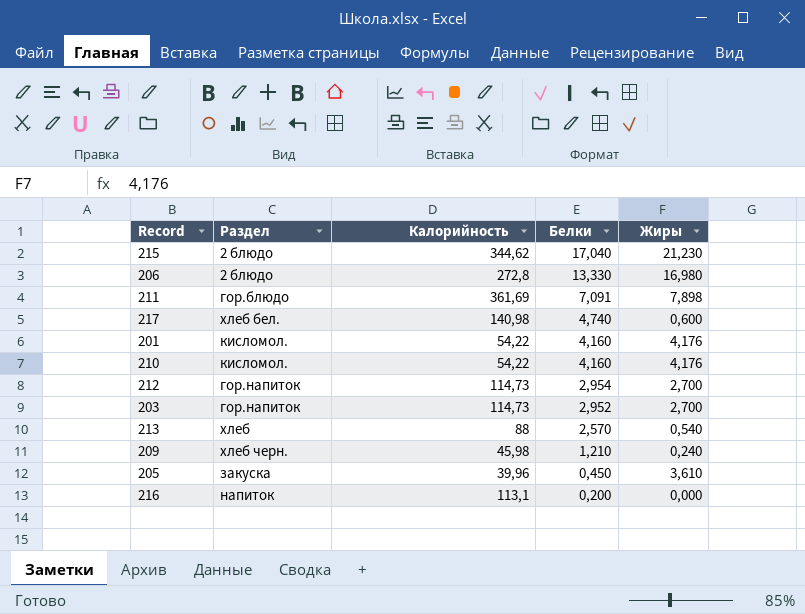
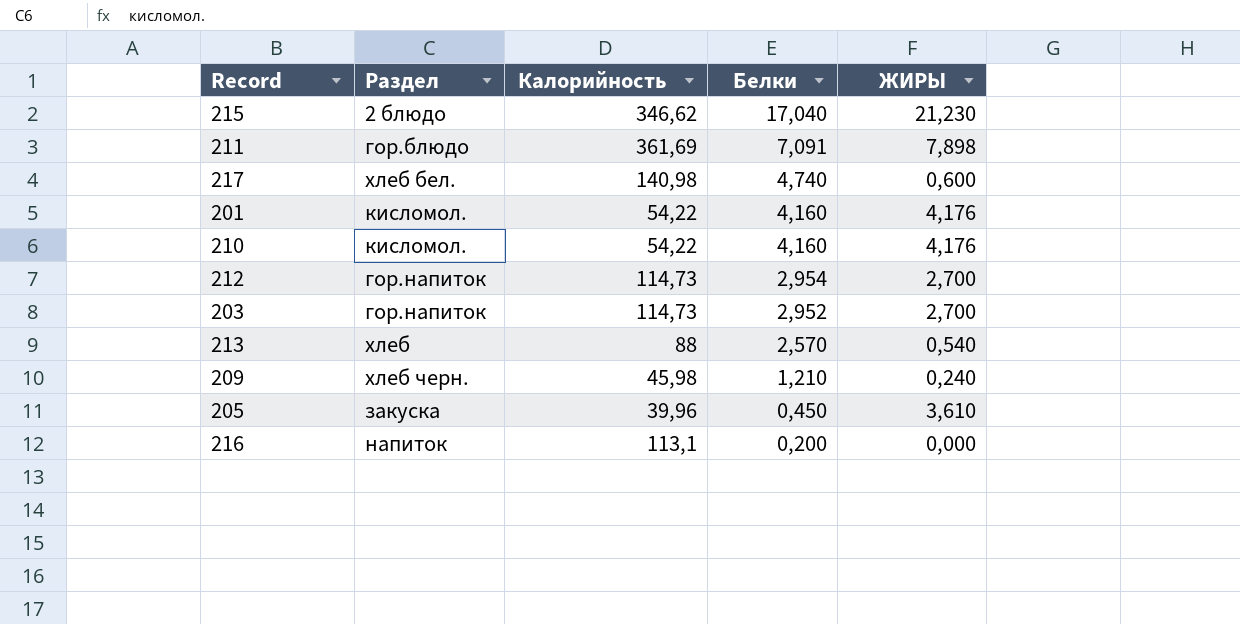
column name: Жиры -> ЖИРЫ
row 206: 2 блюдо | 272,8 | 13,330 | 16,980 -> none
215 | Калорийность: 344,62 -> 346,62

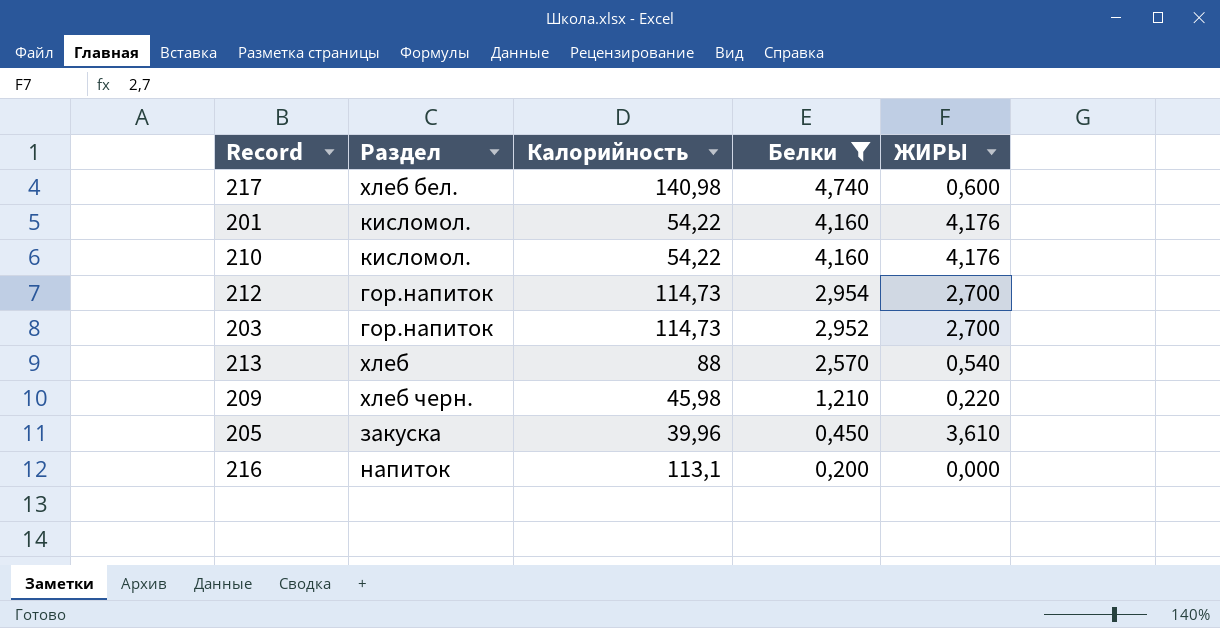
filter: none -> Белки <= 4,740
209 | ЖИРЫ: 0,240 -> 0,220

